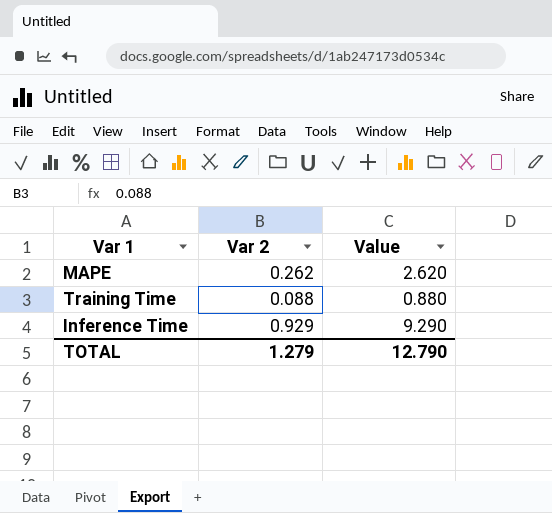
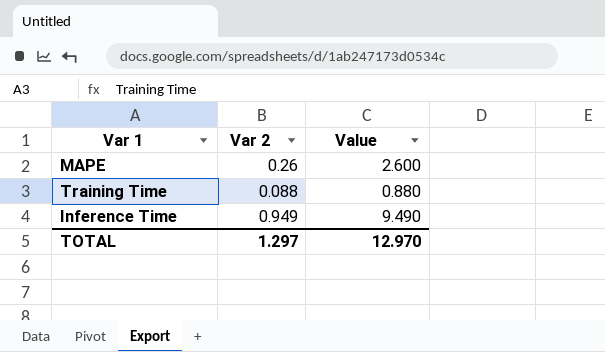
MAPE | Var 2: 0.262 -> 0.26
MAPE | Value: 2.620 -> 2.600
Inference Time | Var 2: 0.929 -> 0.949
Inference Time | Value: 9.290 -> 9.490
TOTAL | Var 2: 1.279 -> 1.297
TOTAL | Value: 12.790 -> 12.970

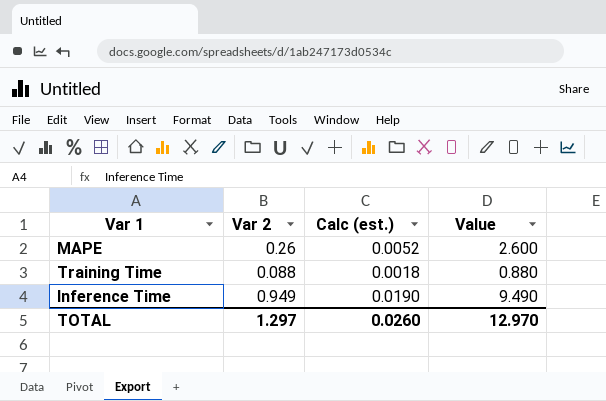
column Calc (est.) | formula: none -> [Var 2] * 0.02

